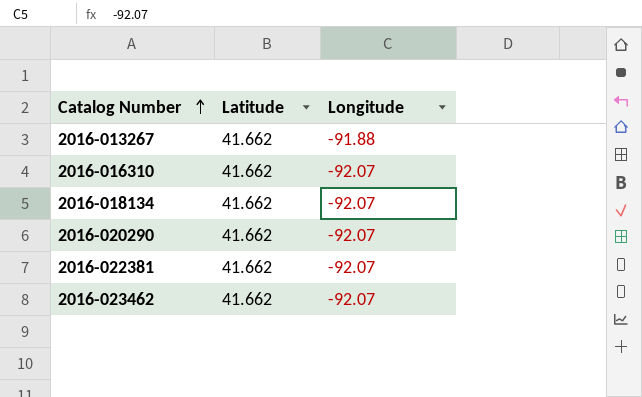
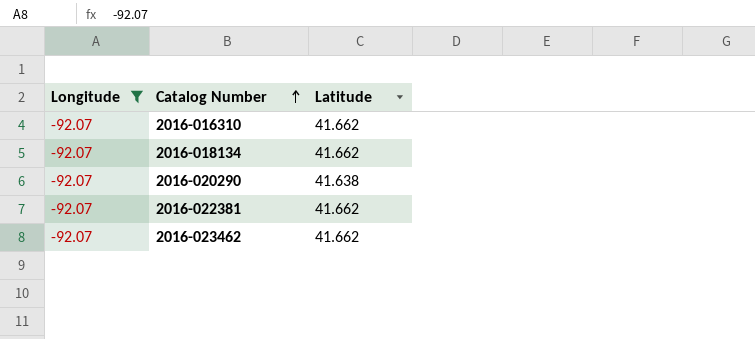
filter: none -> Longitude = -92.07
column Longitude | position: 3 -> 1
2016-020290 | Latitude: 41.662 -> 41.638

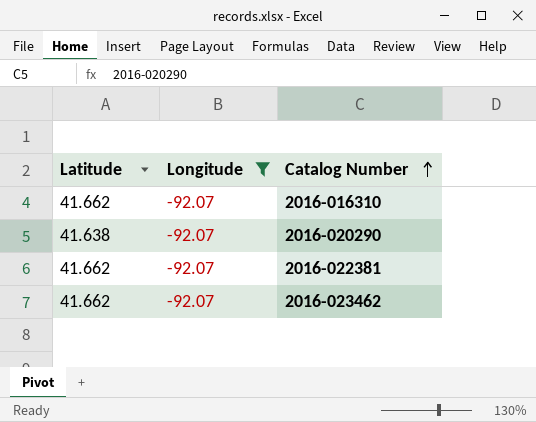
column Latitude | position: 3 -> 1
row 2016-018134: -92.07 | 41.662 -> none

